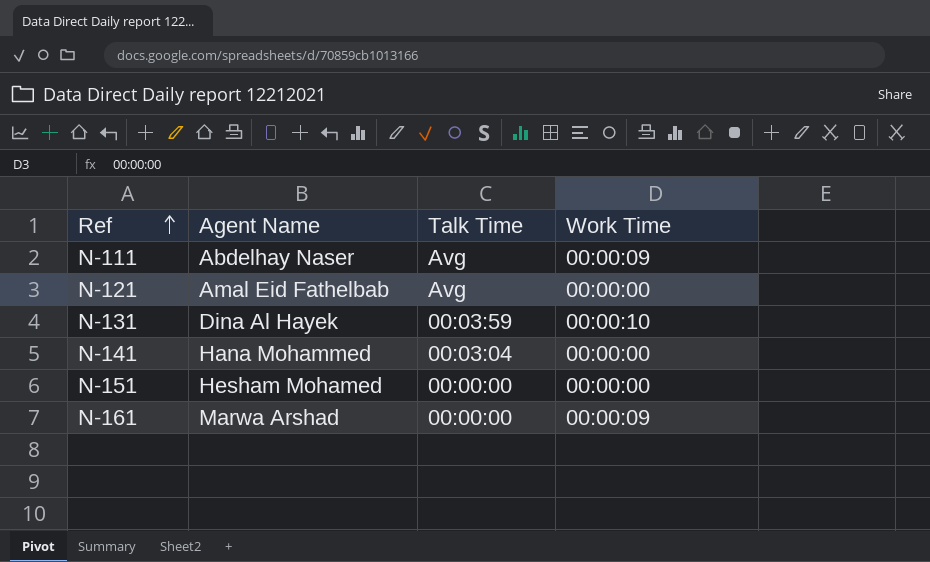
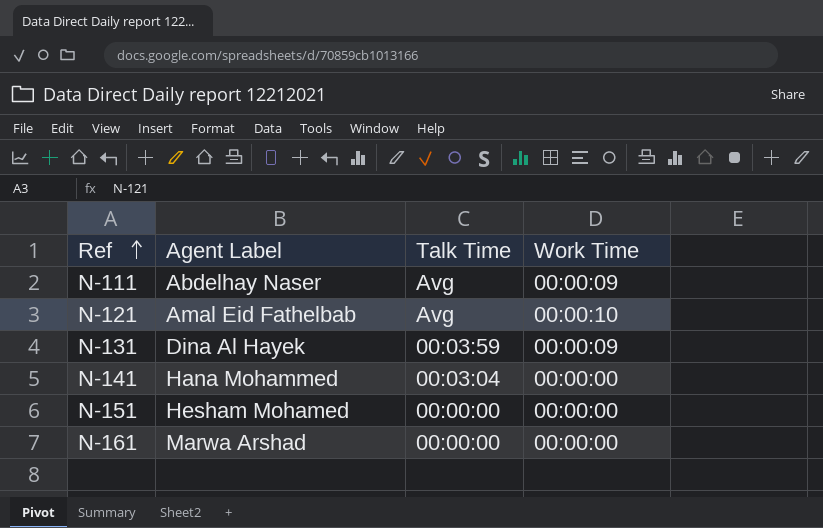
column name: Agent Name -> Agent Label
N-121 | Work Time: 00:00:00 -> 00:00:10
N-131 | Work Time: 00:00:10 -> 00:00:09
N-161 | Work Time: 00:00:09 -> 00:00:00

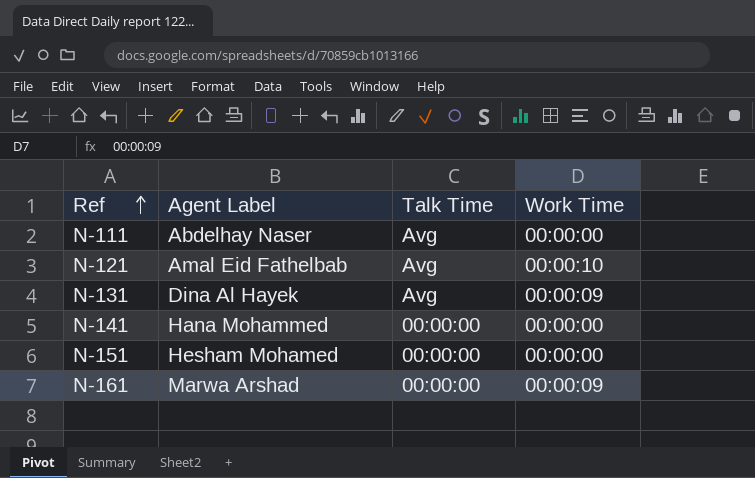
N-111 | Work Time: 00:00:09 -> 00:00:00
N-131 | Talk Time: 00:03:59 -> Avg
N-141 | Talk Time: 00:03:04 -> 00:00:00
N-161 | Work Time: 00:00:00 -> 00:00:09

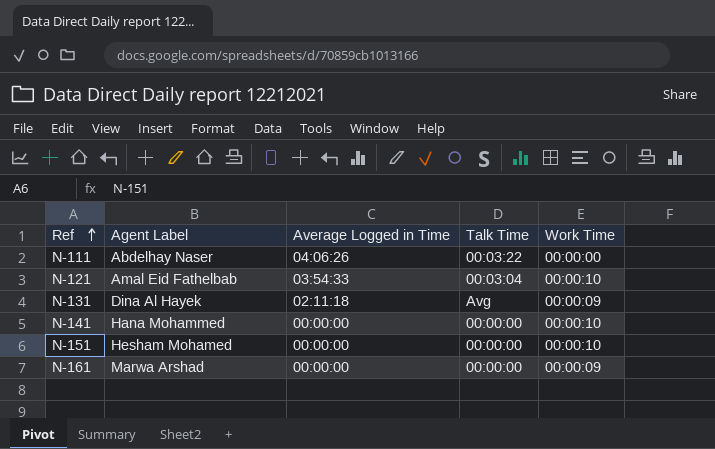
column Average Logged in Time | position: none -> 3
N-111 | Talk Time: Avg -> 00:03:22
N-121 | Talk Time: Avg -> 00:03:04
N-141 | Work Time: 00:00:00 -> 00:00:10
N-151 | Work Time: 00:00:00 -> 00:00:10

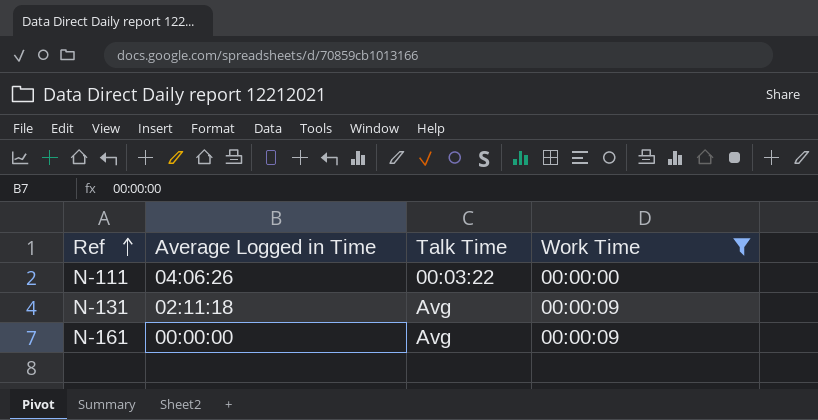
filter: none -> Work Time != 00:00:10
column Agent Label | position: 2 -> none
N-161 | Talk Time: 00:00:00 -> Avg

